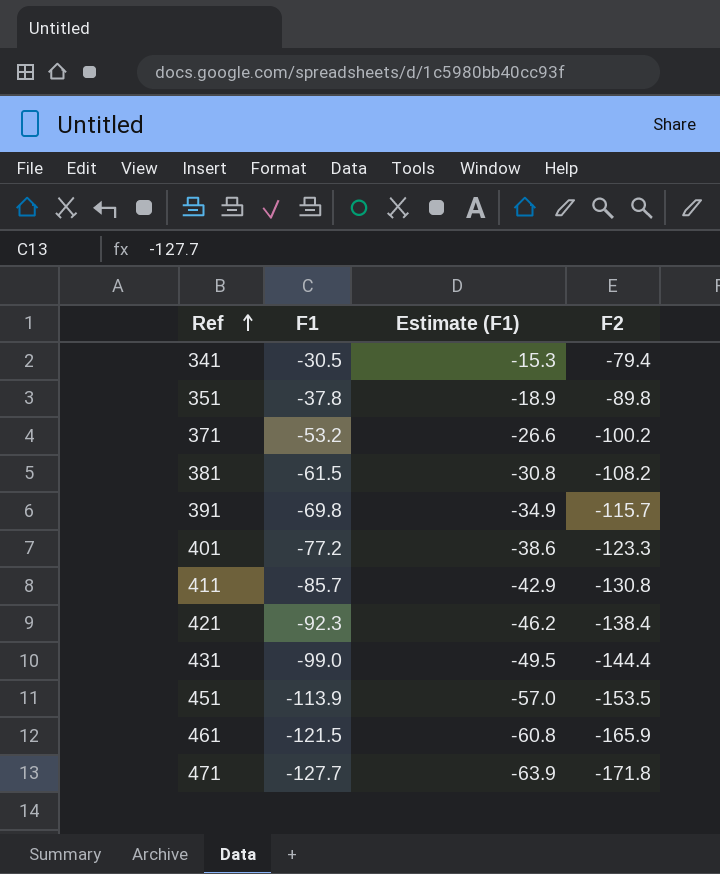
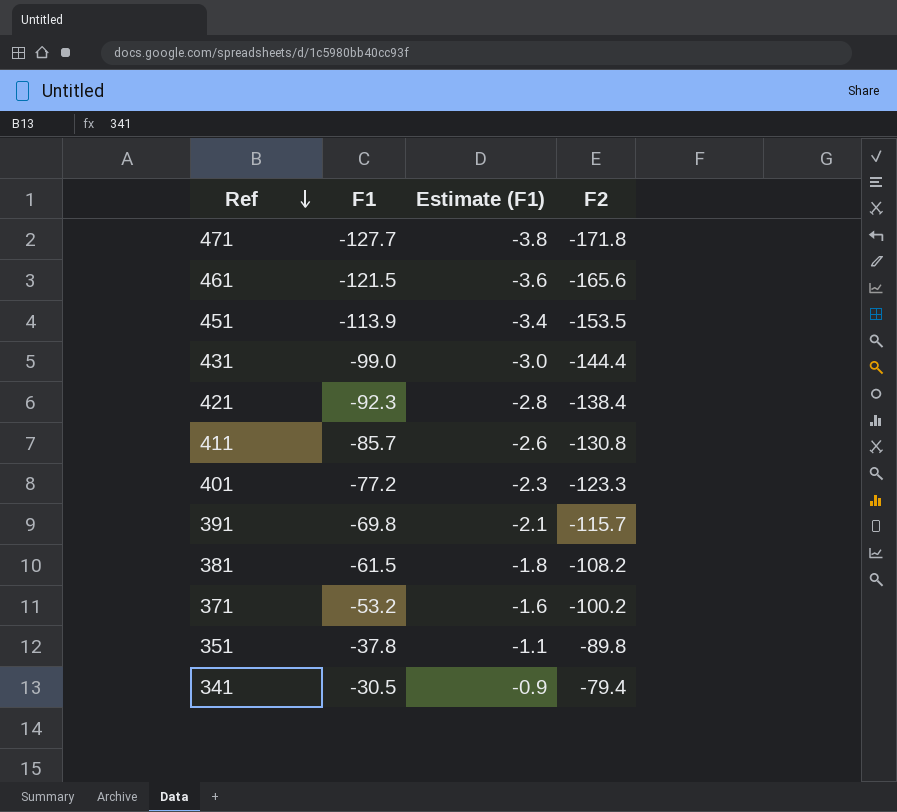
row order: Ref ascending -> Ref descending
column Estimate (F1) | formula: [F1] * 0.5 -> [F1] * 0.03
461 | F2: -165.9 -> -165.6

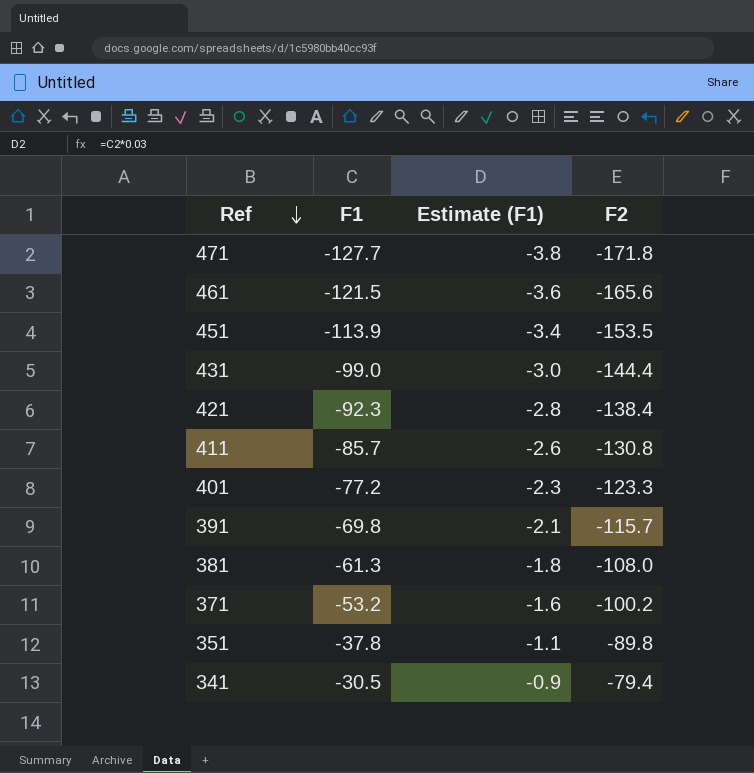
381 | F1: -61.5 -> -61.3
381 | F2: -108.2 -> -108.0

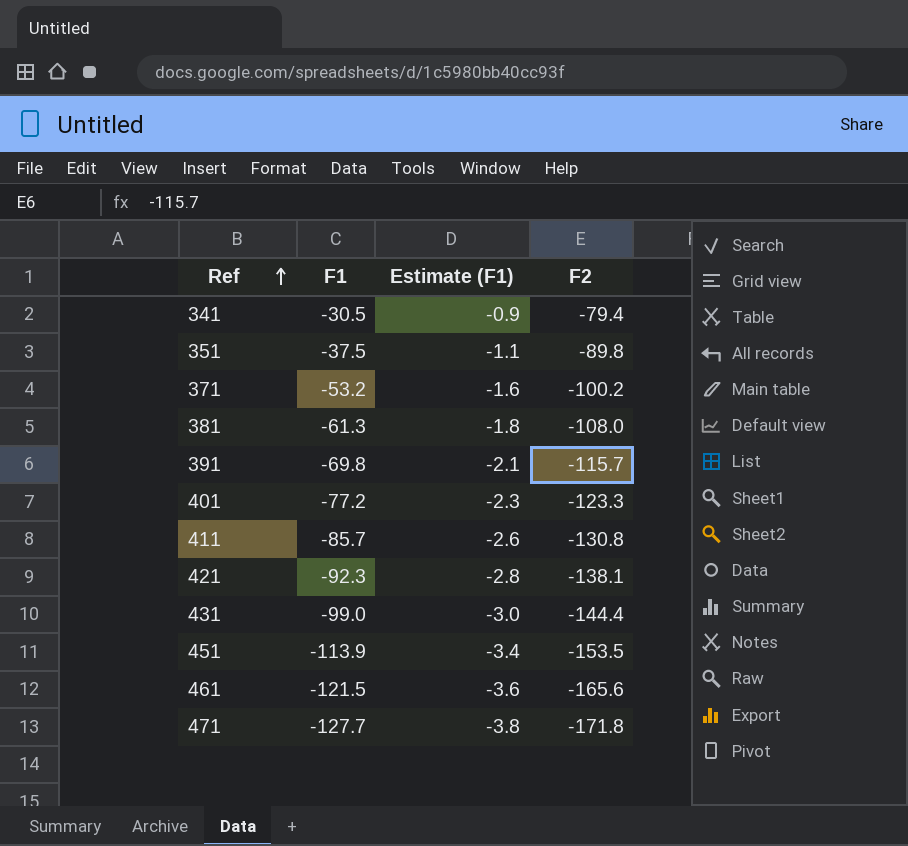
row order: Ref descending -> Ref ascending
351 | F1: -37.8 -> -37.5
421 | F2: -138.4 -> -138.1

